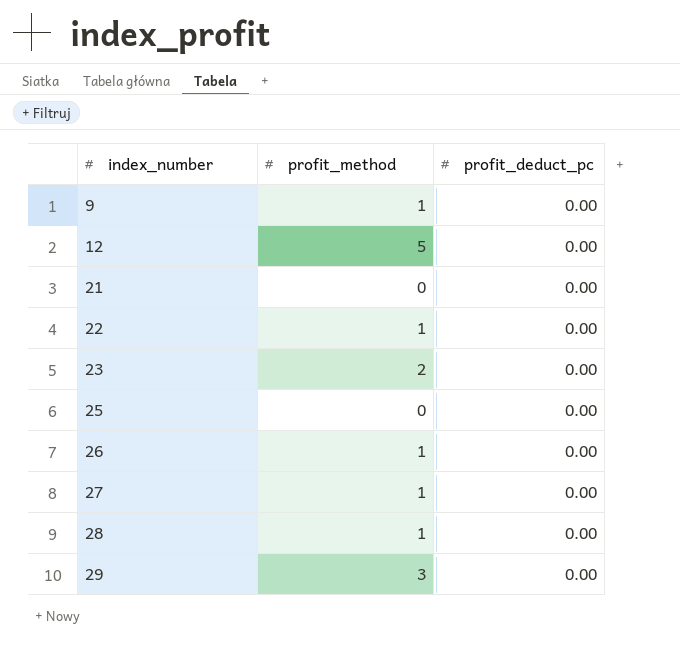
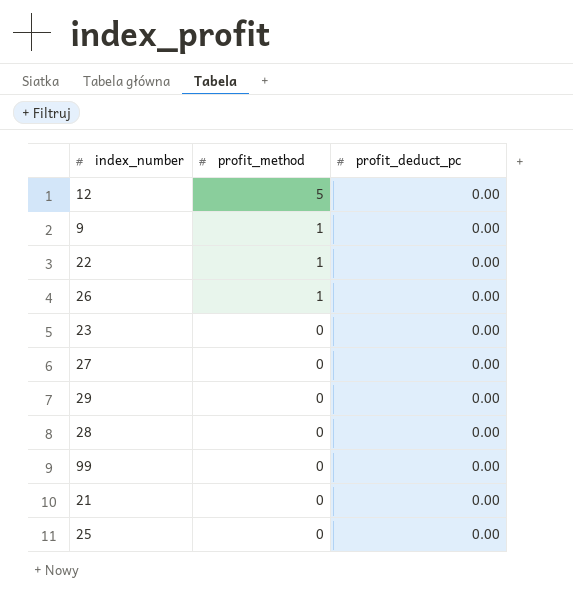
row order: index_number ascending -> profit_method descending
23 | profit_method: 2 -> 0
27 | profit_method: 1 -> 0
29 | profit_method: 3 -> 0
28 | profit_method: 1 -> 0
row 99: none -> 0 | 0.00

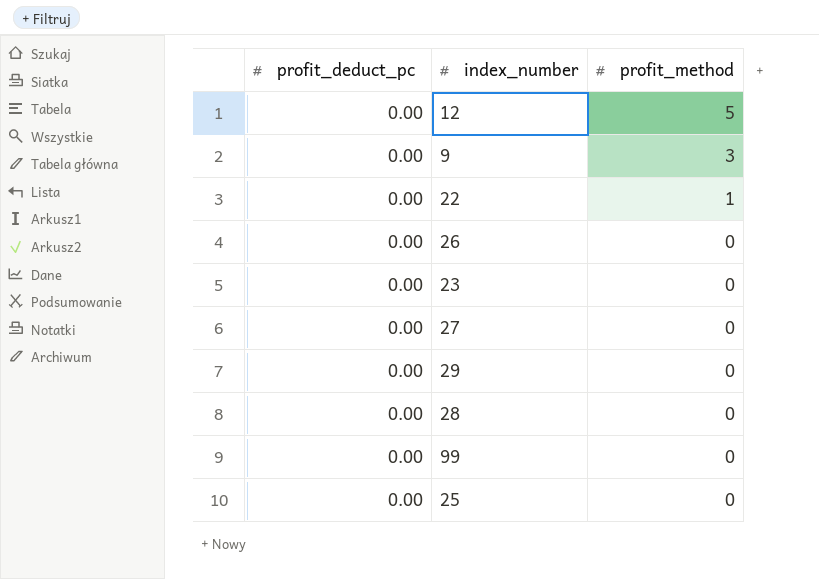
column profit_deduct_pc | position: 3 -> 1
row 21: 0 | 0.00 -> none
9 | profit_method: 1 -> 3
26 | profit_method: 1 -> 0

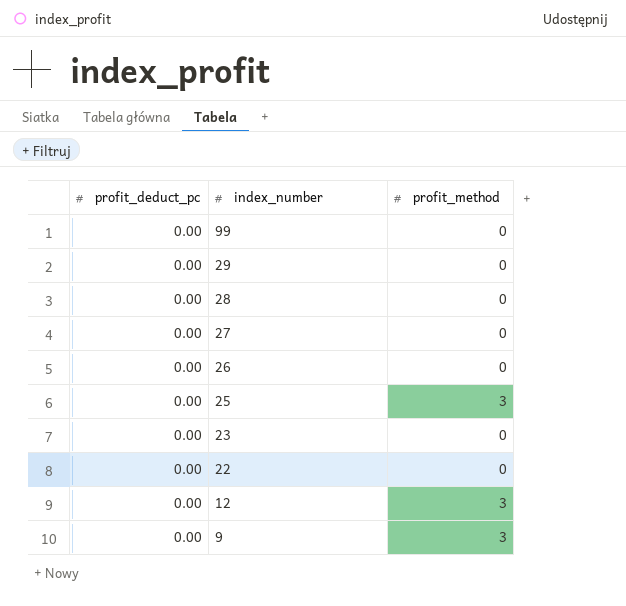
row order: profit_method descending -> index_number descending
25 | profit_method: 0 -> 3
22 | profit_method: 1 -> 0
12 | profit_method: 5 -> 3

